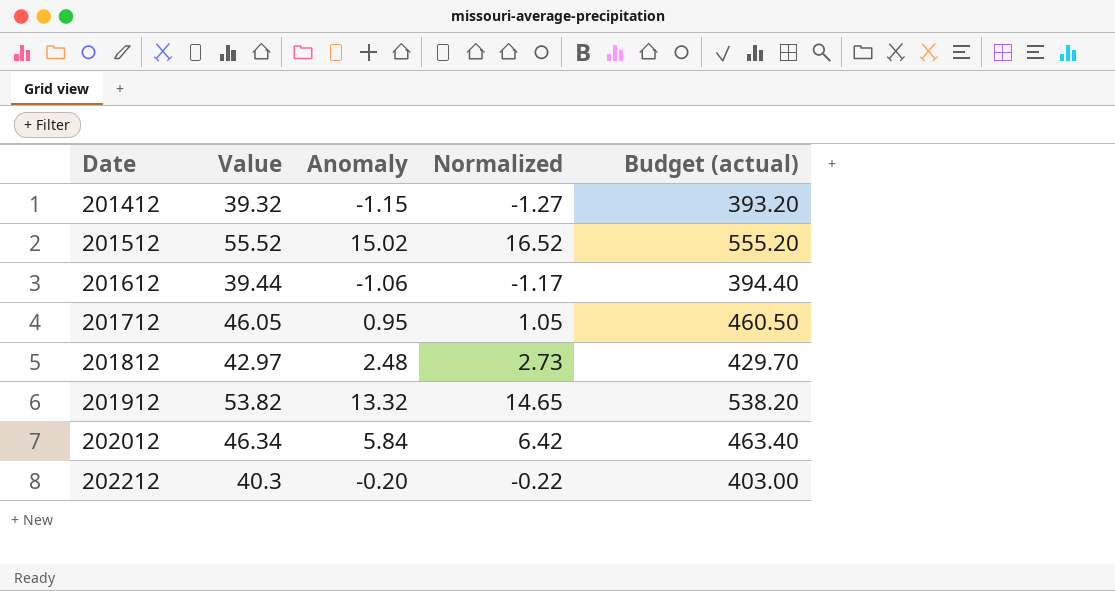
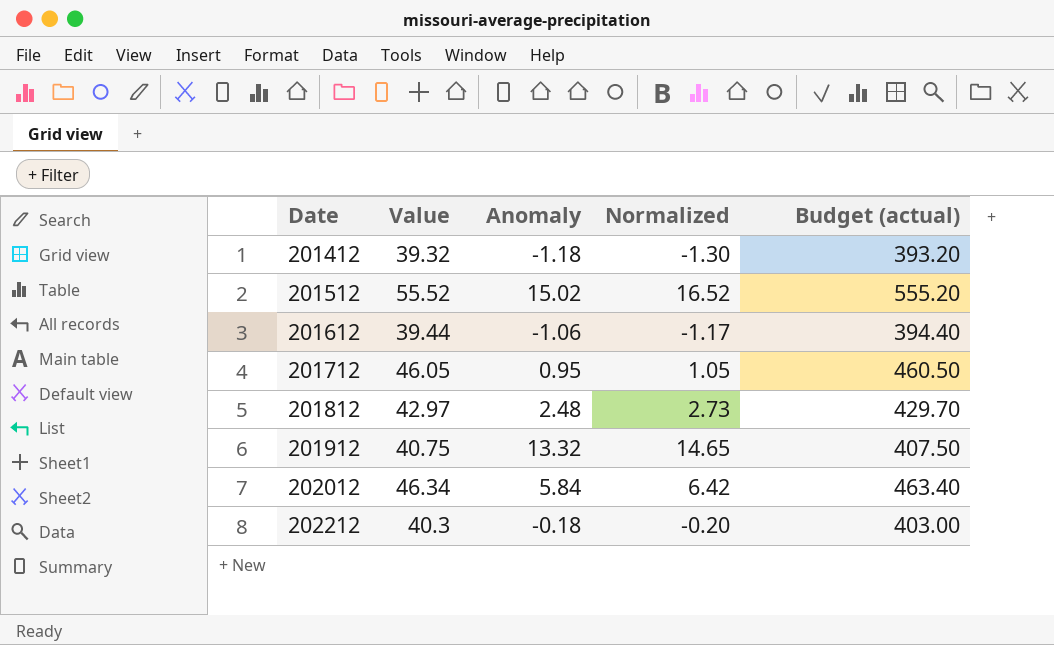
201412 | Anomaly: -1.15 -> -1.18
201412 | Normalized: -1.27 -> -1.30
201912 | Value: 53.82 -> 40.75
201912 | Budget (actual): 538.20 -> 407.50
202212 | Anomaly: -0.20 -> -0.18
202212 | Normalized: -0.22 -> -0.20

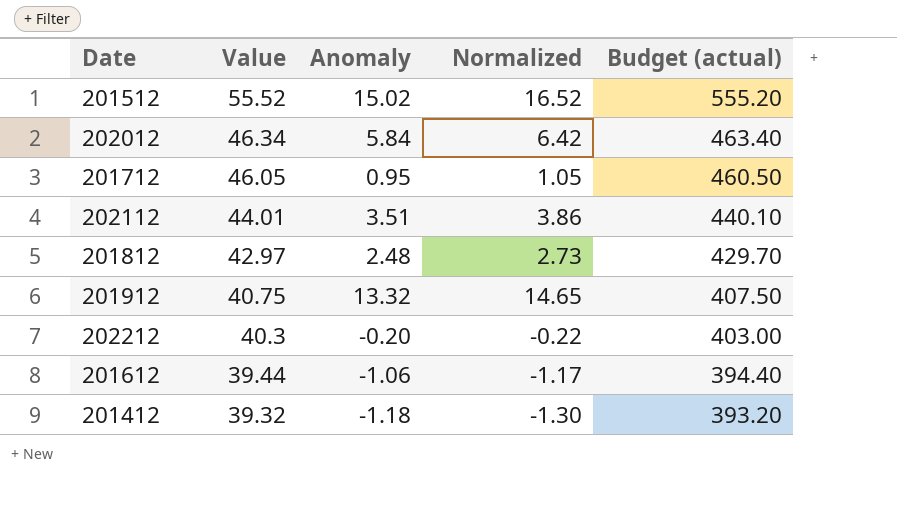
row order: Date ascending -> Value descending
row 202112: none -> 44.01 | 3.51 | 3.86 | 440.10
202212 | Anomaly: -0.18 -> -0.20
202212 | Normalized: -0.20 -> -0.22

